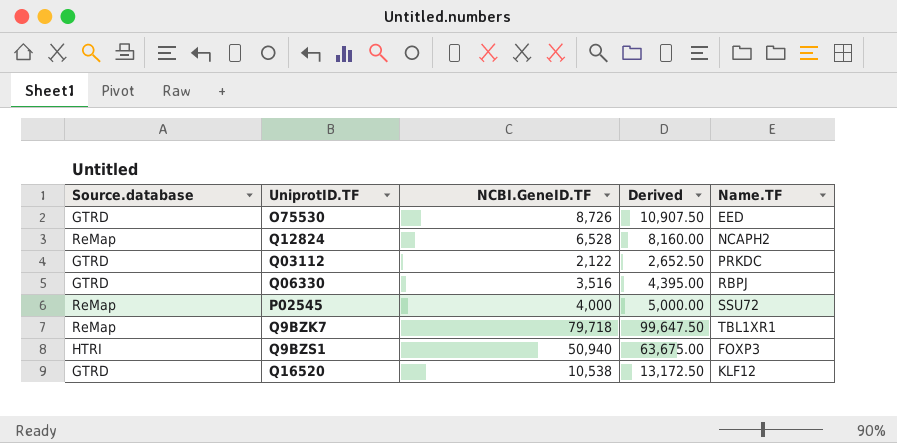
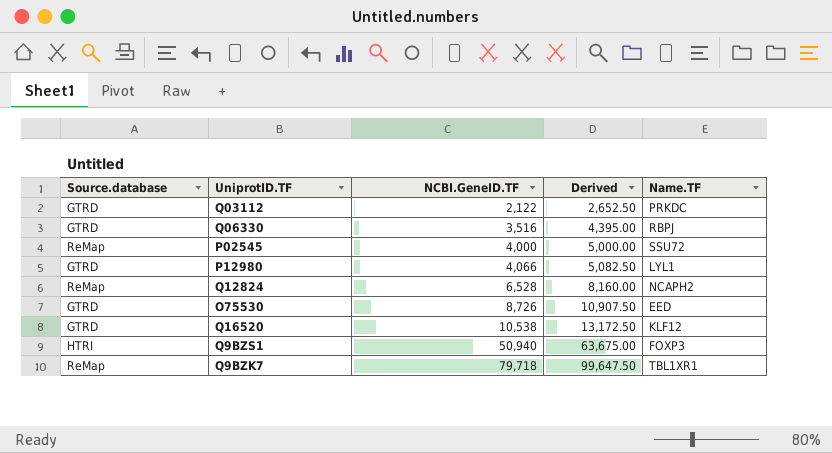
row order: none -> NCBI.GeneID.TF ascending
row P12980: none -> GTRD | 4,066 | 5,082.50 | LYL1

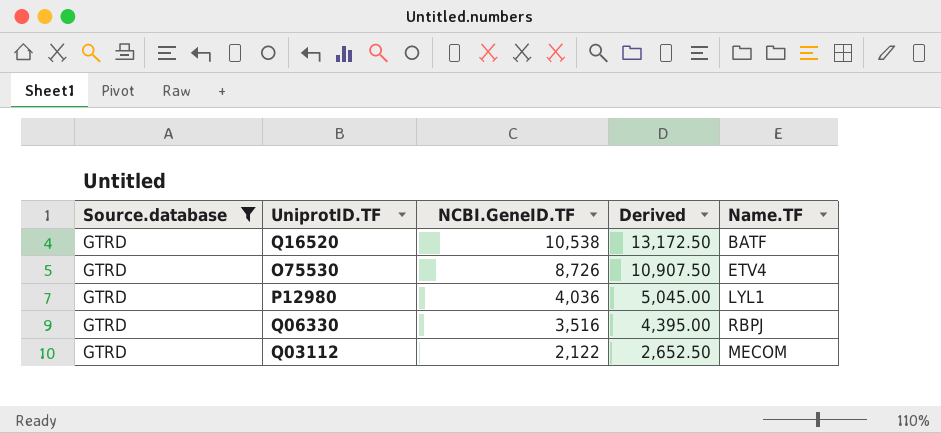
filter: none -> Source.database = GTRD
row order: NCBI.GeneID.TF ascending -> NCBI.GeneID.TF descending
Q16520 | Name.TF: KLF12 -> BATF
O75530 | Name.TF: EED -> ETV4
P12980 | NCBI.GeneID.TF: 4,066 -> 4,036
P12980 | Derived: 5,082.50 -> 5,045.00
Q03112 | Name.TF: PRKDC -> MECOM

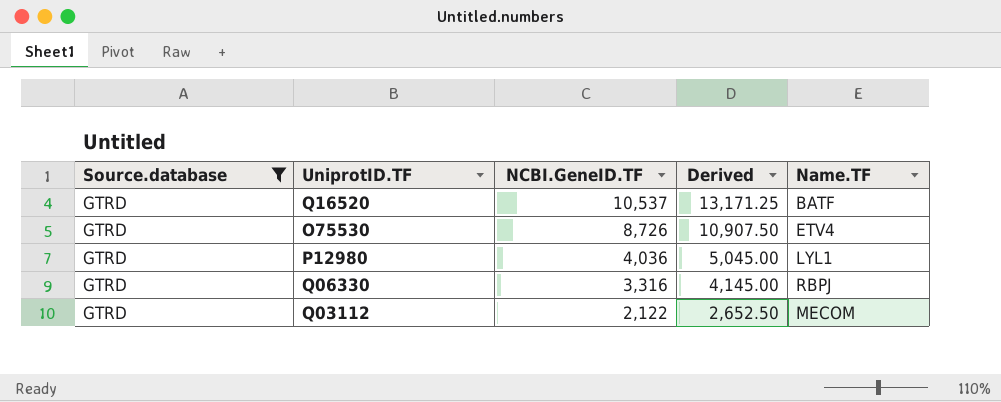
Q16520 | NCBI.GeneID.TF: 10,538 -> 10,537
Q16520 | Derived: 13,172.50 -> 13,171.25
Q06330 | NCBI.GeneID.TF: 3,516 -> 3,316
Q06330 | Derived: 4,395.00 -> 4,145.00

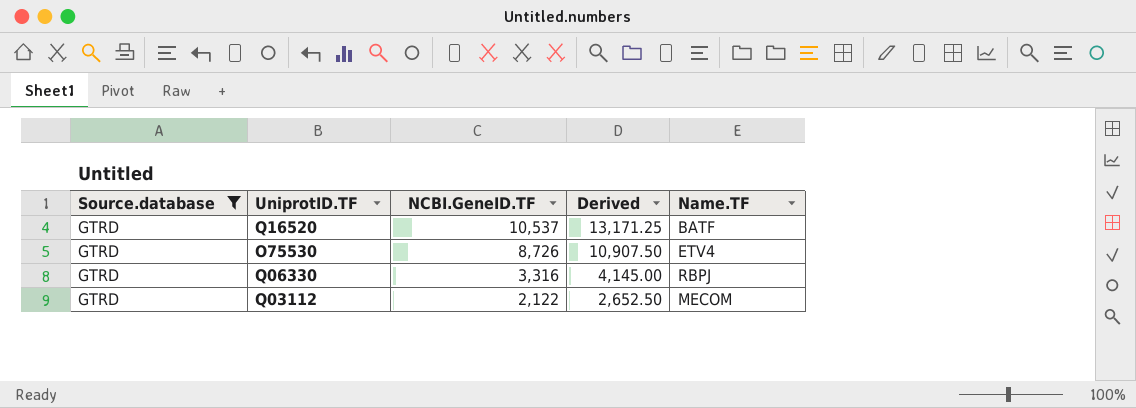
row P12980: GTRD | 4,036 | 5,045.00 | LYL1 -> none

